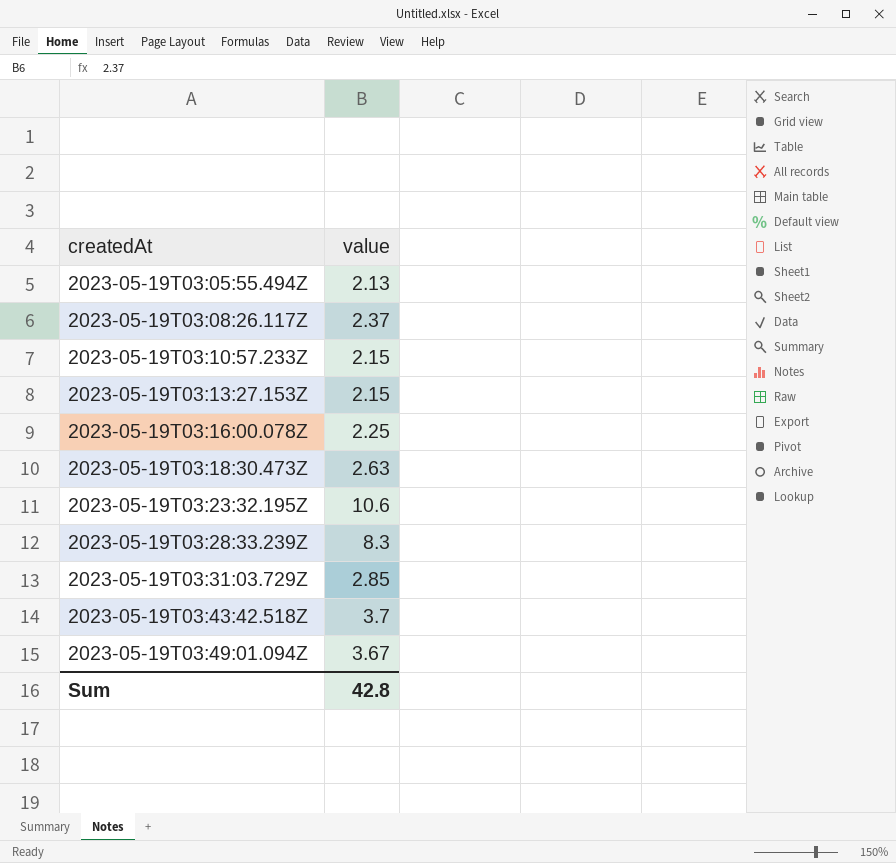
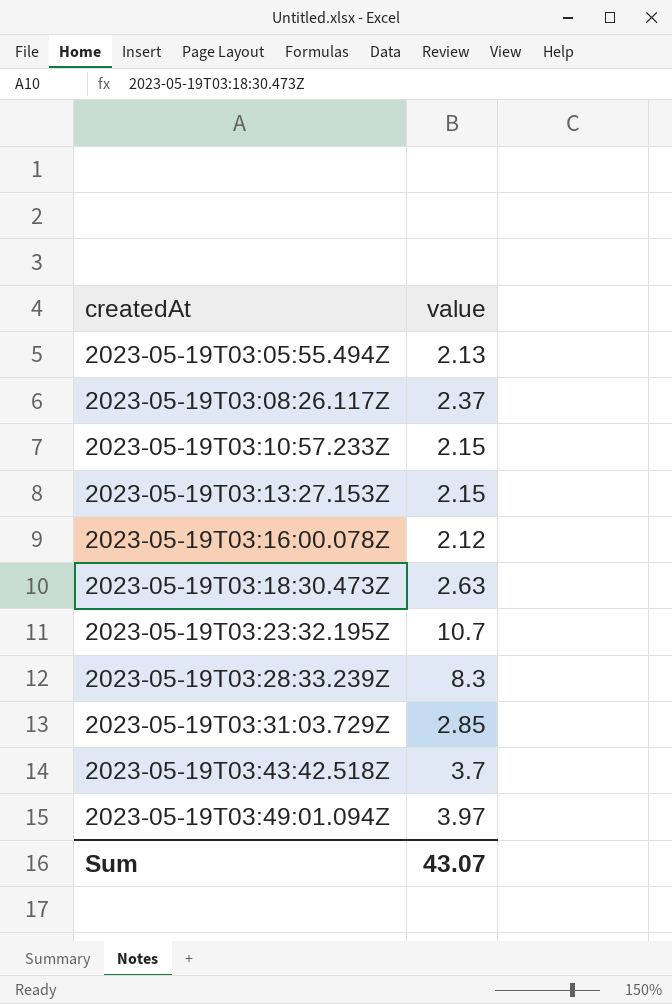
2023-05-19T03:16:00.078Z | value: 2.25 -> 2.12
2023-05-19T03:23:32.195Z | value: 10.6 -> 10.7
2023-05-19T03:49:01.094Z | value: 3.67 -> 3.97
Sum | value: 42.8 -> 43.07

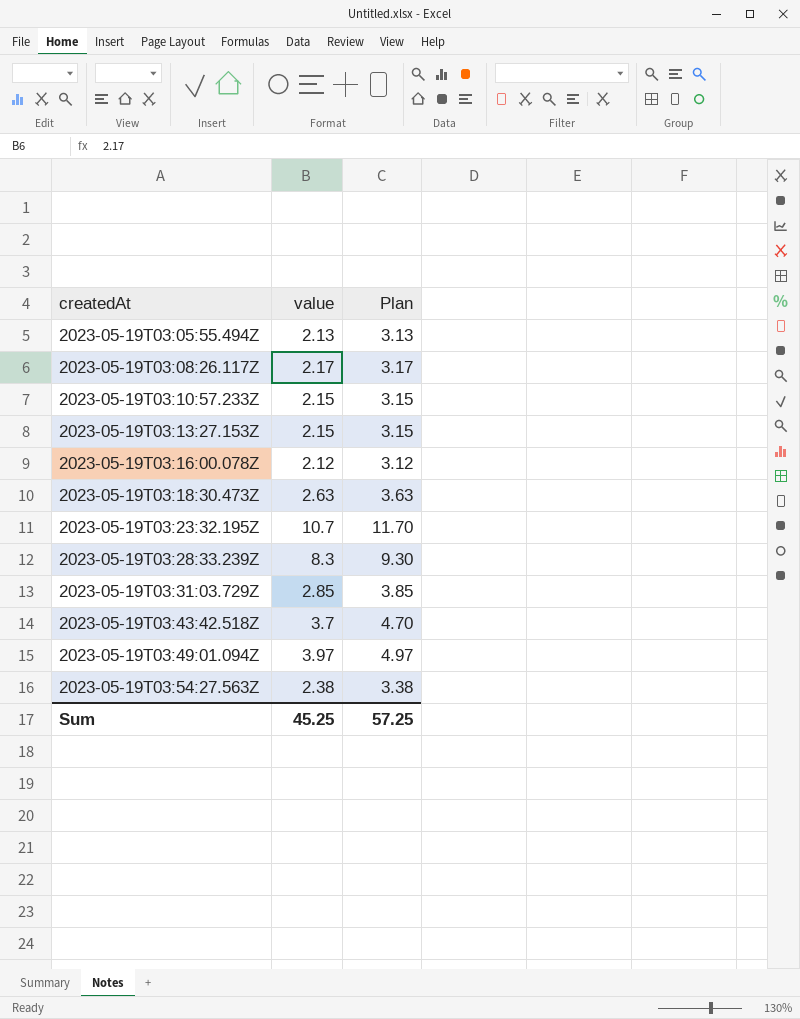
column Plan | formula: none -> [value] + 1
2023-05-19T03:08:26.117Z | value: 2.37 -> 2.17
row 2023-05-19T03:54:27.563Z: none -> 2.38 | 3.38
Sum | value: 43.07 -> 45.25

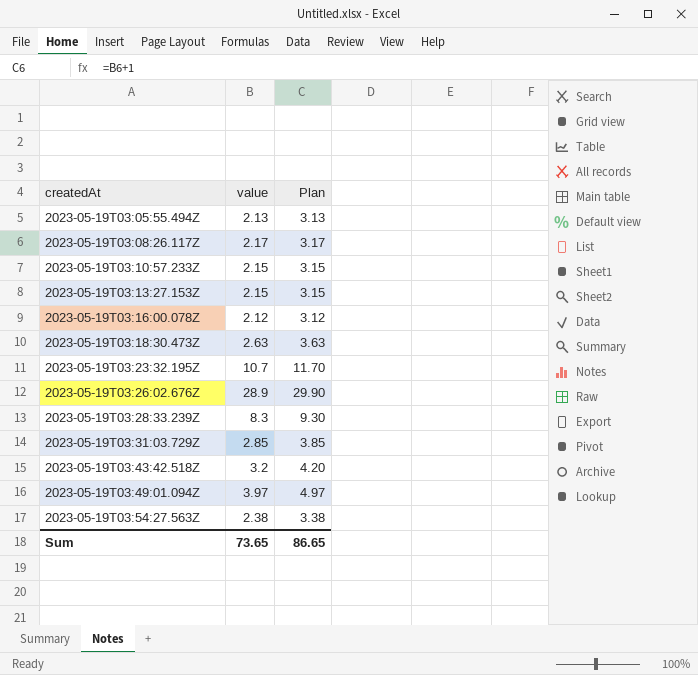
row 2023-05-19T03:26:02.676Z: none -> 28.9 | 29.90
2023-05-19T03:43:42.518Z | value: 3.7 -> 3.2
2023-05-19T03:43:42.518Z | Plan: 4.70 -> 4.20
Sum | value: 45.25 -> 73.65
Sum | Plan: 57.25 -> 86.65

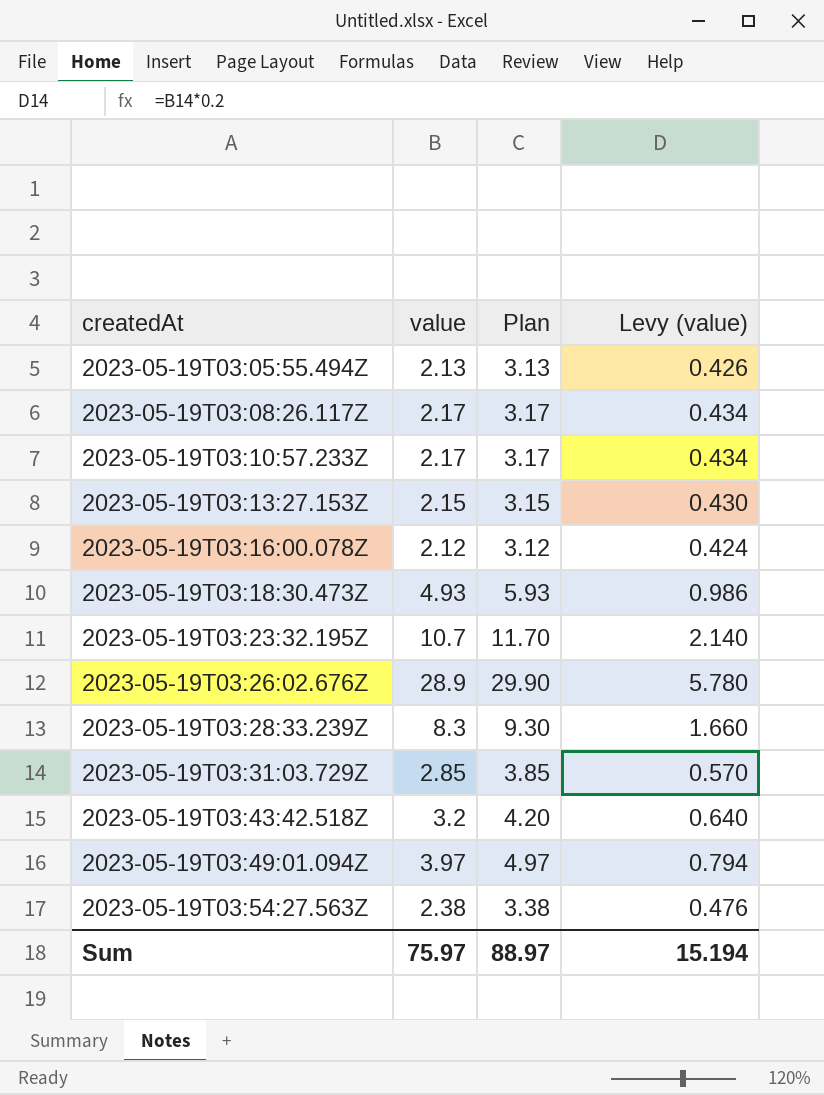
column Levy (value) | formula: none -> [value] * 0.2
2023-05-19T03:10:57.233Z | value: 2.15 -> 2.17
2023-05-19T03:10:57.233Z | Plan: 3.15 -> 3.17
2023-05-19T03:18:30.473Z | value: 2.63 -> 4.93
2023-05-19T03:18:30.473Z | Plan: 3.63 -> 5.93
Sum | value: 73.65 -> 75.97
Sum | Plan: 86.65 -> 88.97

